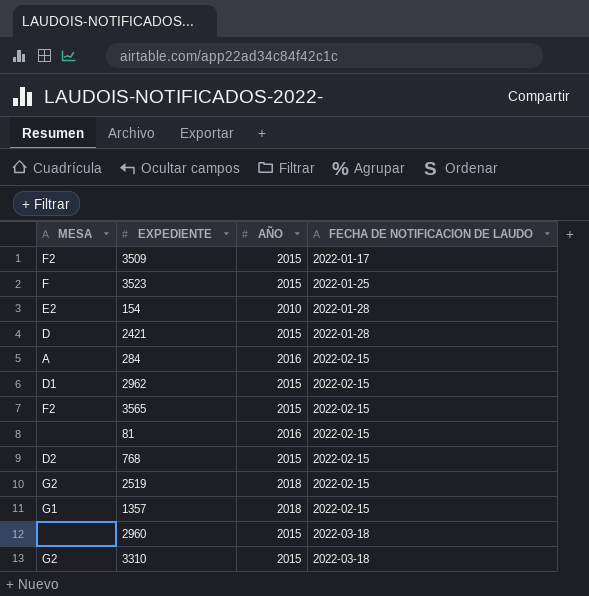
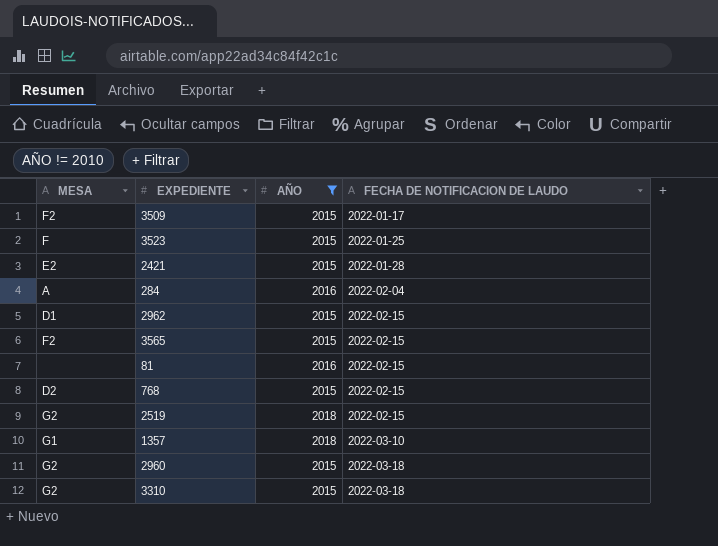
filter: none -> AÑO != 2010
2421 | MESA: D -> E2
284 | FECHA DE NOTIFICACION DE LAUDO: 2022-02-15 -> 2022-02-04
1357 | FECHA DE NOTIFICACION DE LAUDO: 2022-02-15 -> 2022-03-10
2960 | MESA: none -> G2

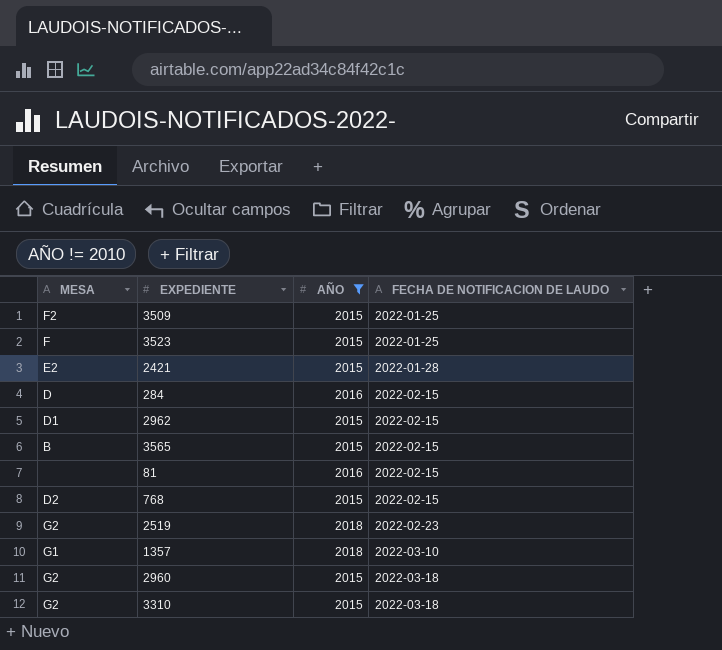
3509 | FECHA DE NOTIFICACION DE LAUDO: 2022-01-17 -> 2022-01-25
284 | MESA: A -> D
284 | FECHA DE NOTIFICACION DE LAUDO: 2022-02-04 -> 2022-02-15
3565 | MESA: F2 -> B
2519 | FECHA DE NOTIFICACION DE LAUDO: 2022-02-15 -> 2022-02-23

